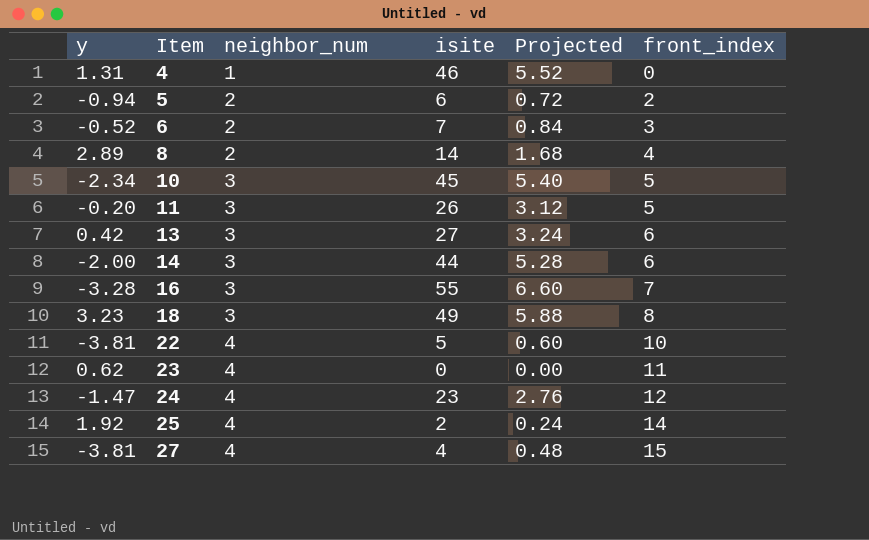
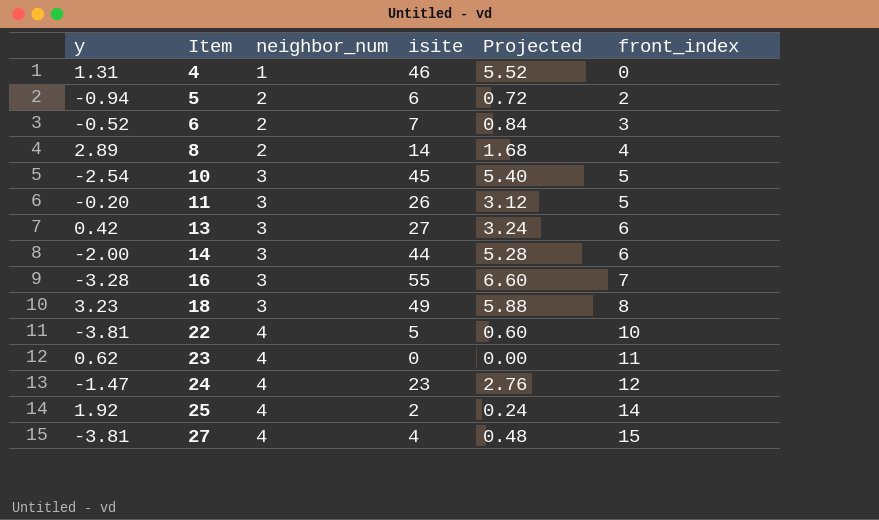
10 | y: -2.34 -> -2.54

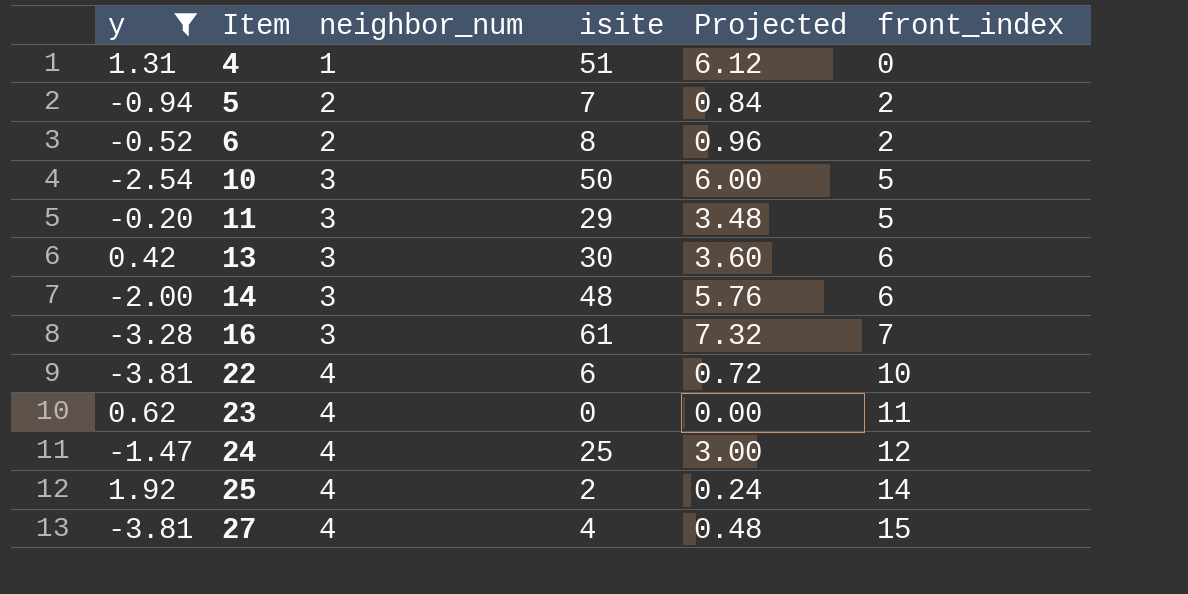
filter: none -> y <= 1.92
4 | isite: 46 -> 51
4 | Projected: 5.52 -> 6.12
5 | isite: 6 -> 7
5 | Projected: 0.72 -> 0.84
6 | isite: 7 -> 8
6 | Projected: 0.84 -> 0.96
6 | front_index: 3 -> 2
10 | isite: 45 -> 50
10 | Projected: 5.40 -> 6.00
11 | isite: 26 -> 29
11 | Projected: 3.12 -> 3.48
13 | isite: 27 -> 30
13 | Projected: 3.24 -> 3.60
14 | isite: 44 -> 48
14 | Projected: 5.28 -> 5.76
16 | isite: 55 -> 61
16 | Projected: 6.60 -> 7.32
22 | isite: 5 -> 6
22 | Projected: 0.60 -> 0.72
24 | isite: 23 -> 25
24 | Projected: 2.76 -> 3.00

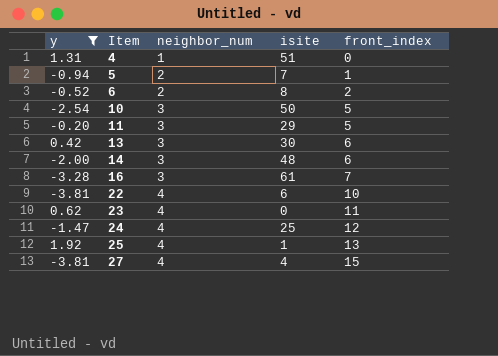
column Projected | formula: [isite] * 0.12 -> none
5 | front_index: 2 -> 1
25 | isite: 2 -> 1
25 | front_index: 14 -> 13

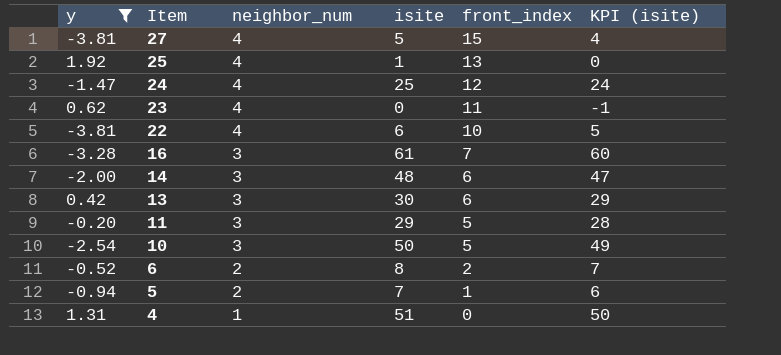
row order: Item ascending -> Item descending
column KPI (isite) | formula: none -> [isite] - 1
27 | isite: 4 -> 5

